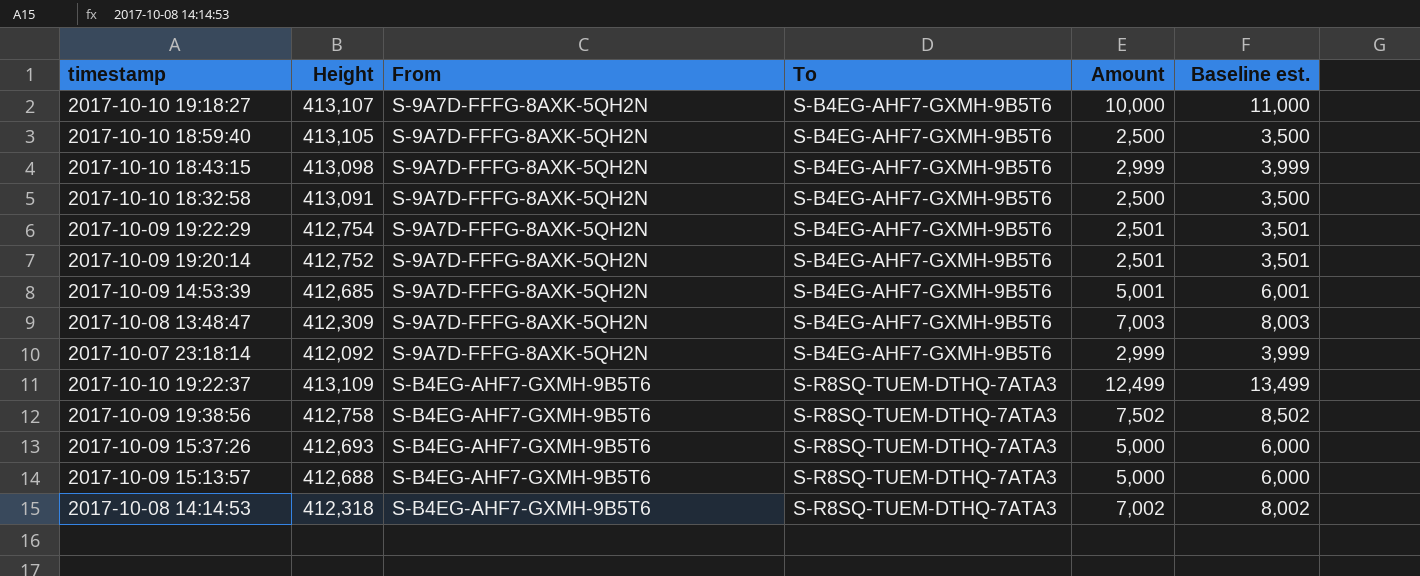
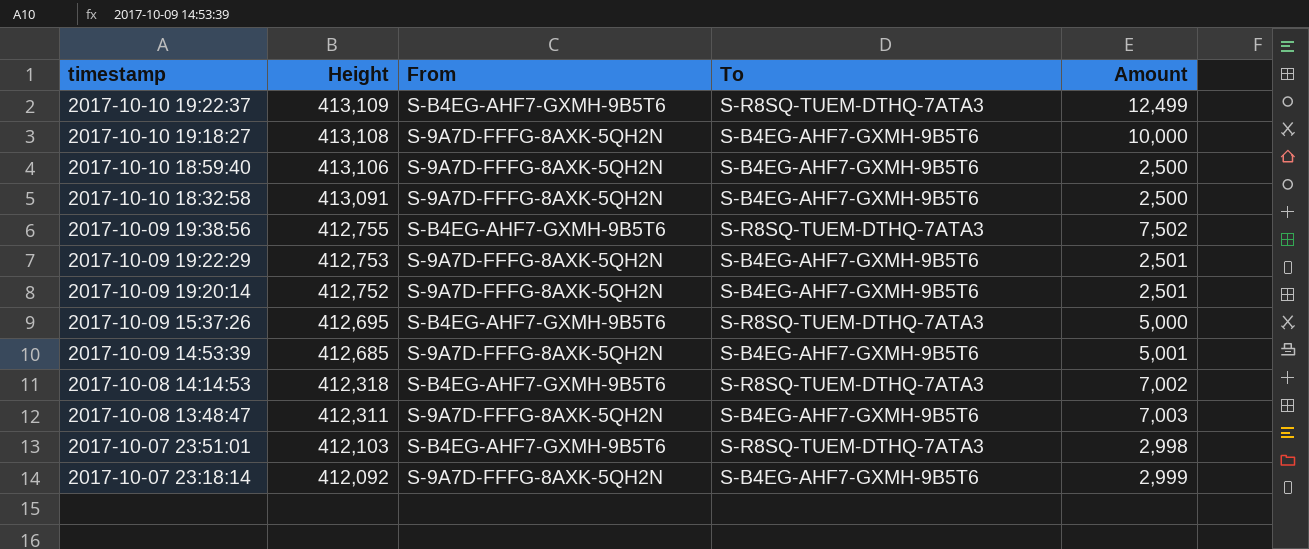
row order: From ascending -> timestamp descending
column Baseline est. | formula: [Amount] + 1000 -> none
row 2017-10-10 18:43:15: 413,098 | S-9A7D-FFFG-8AXK-5QH2N | S-B4EG-AHF7-GXMH-9B5T6 | 2,999 | 3,999 -> none
row 2017-10-09 15:13:57: 412,688 | S-B4EG-AHF7-GXMH-9B5T6 | S-R8SQ-TUEM-DTHQ-7ATA3 | 5,000 | 6,000 -> none
2017-10-10 19:18:27 | Height: 413,107 -> 413,108
2017-10-10 18:59:40 | Height: 413,105 -> 413,106
2017-10-09 19:38:56 | Height: 412,758 -> 412,755
2017-10-09 19:22:29 | Height: 412,754 -> 412,753
2017-10-09 15:37:26 | Height: 412,693 -> 412,695
2017-10-08 13:48:47 | Height: 412,309 -> 412,311
row 2017-10-07 23:51:01: none -> 412,103 | S-B4EG-AHF7-GXMH-9B5T6 | S-R8SQ-TUEM-DTHQ-7ATA3 | 2,998

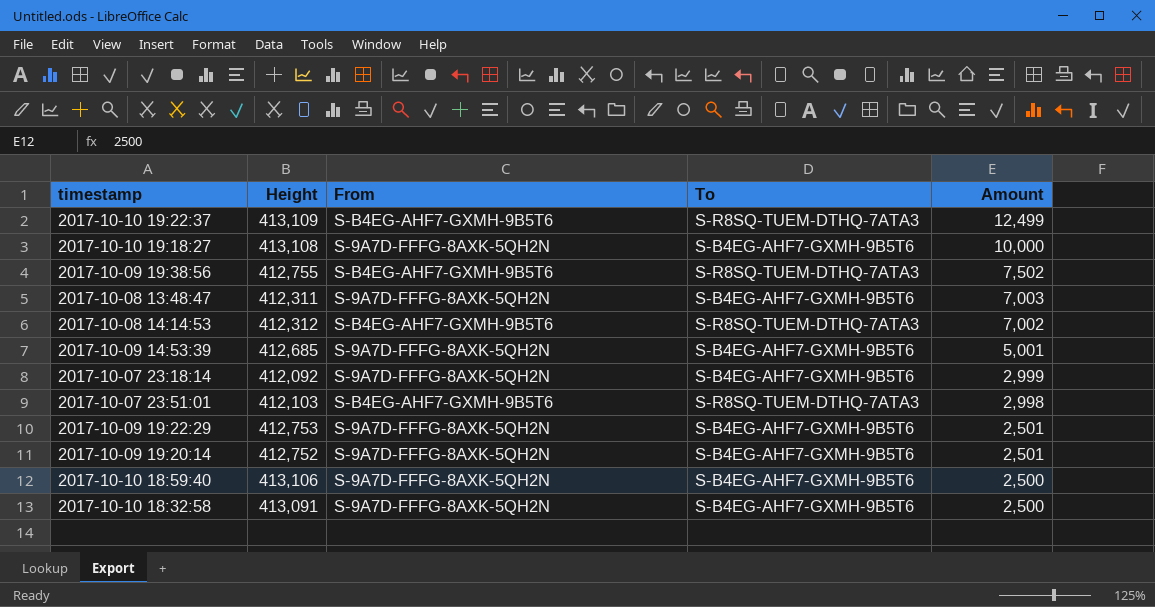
row order: timestamp descending -> Amount descending
row 2017-10-09 15:37:26: 412,695 | S-B4EG-AHF7-GXMH-9B5T6 | S-R8SQ-TUEM-DTHQ-7ATA3 | 5,000 -> none
2017-10-08 14:14:53 | Height: 412,318 -> 412,312

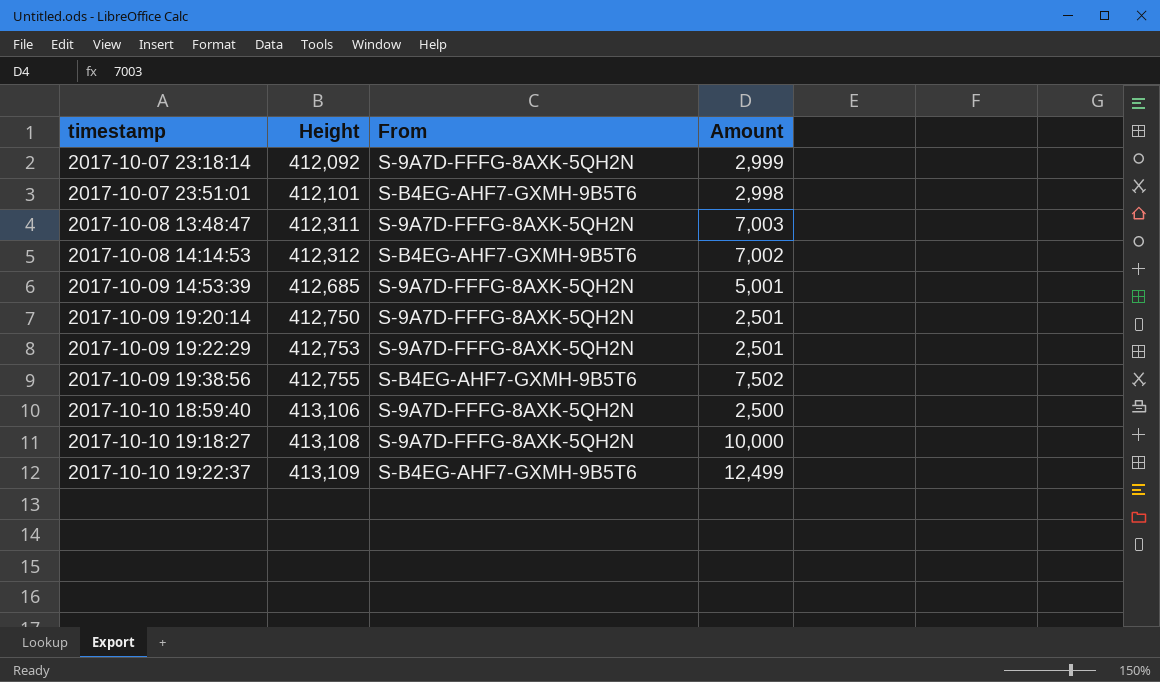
row order: Amount descending -> timestamp ascending
column To | position: 4 -> none
row 2017-10-10 18:32:58: 413,091 | S-9A7D-FFFG-8AXK-5QH2N | S-B4EG-AHF7-GXMH-9B5T6 | 2,500 -> none
2017-10-07 23:51:01 | Height: 412,103 -> 412,101
2017-10-09 19:20:14 | Height: 412,752 -> 412,750

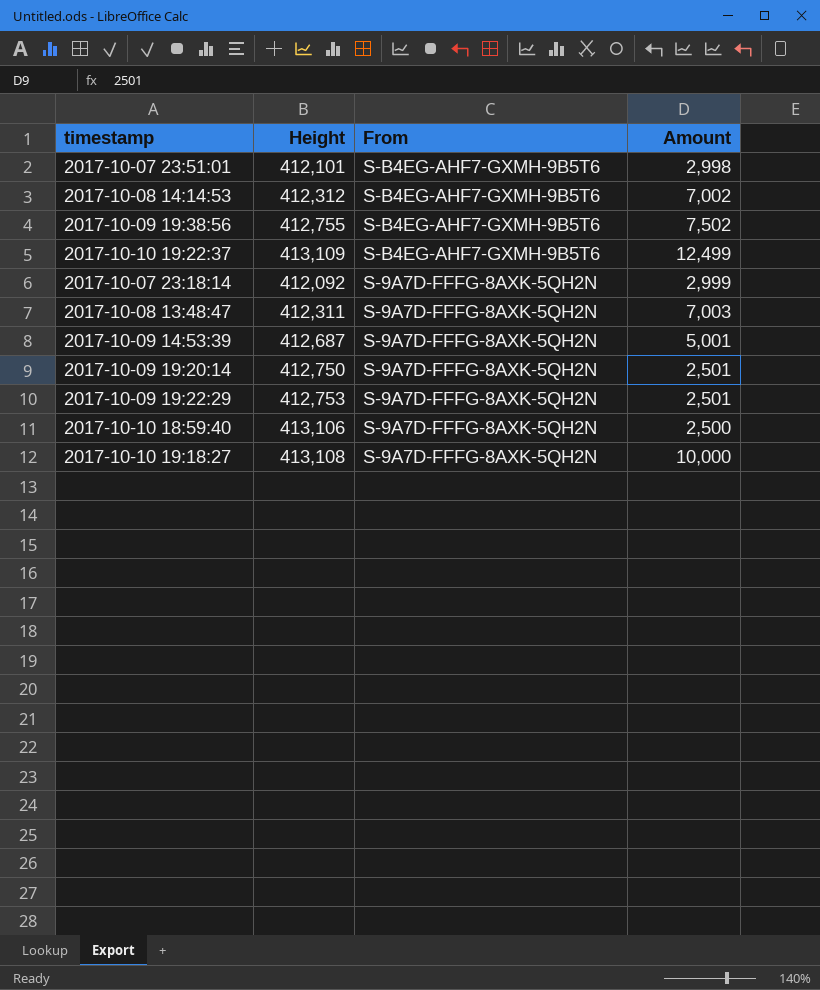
row order: timestamp ascending -> From descending
2017-10-09 14:53:39 | Height: 412,685 -> 412,687

